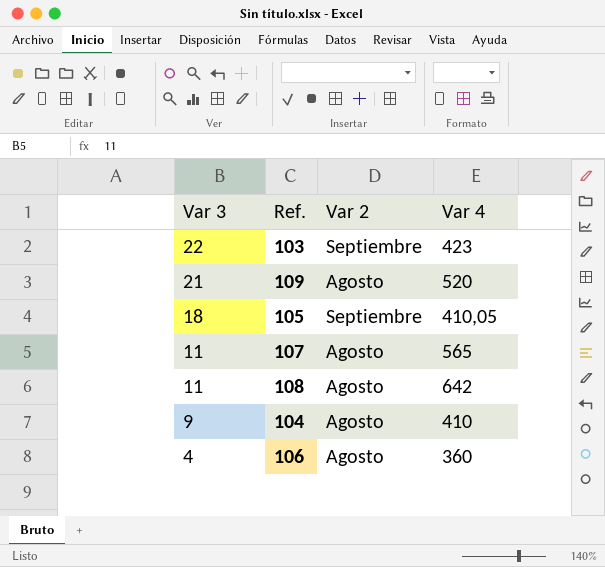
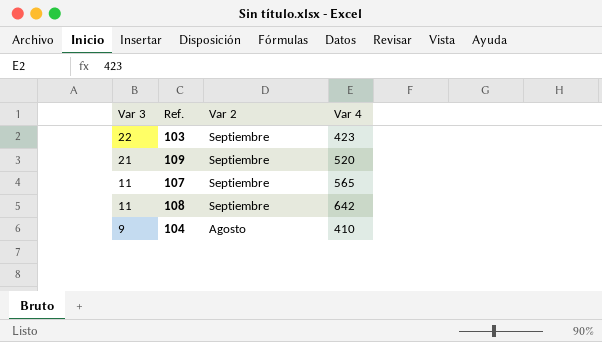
row 105: 18 | Septiembre | 410,05 -> none
row 106: 4 | Agosto | 360 -> none
109 | Var 2: Agosto -> Septiembre
107 | Var 2: Agosto -> Septiembre
108 | Var 2: Agosto -> Septiembre

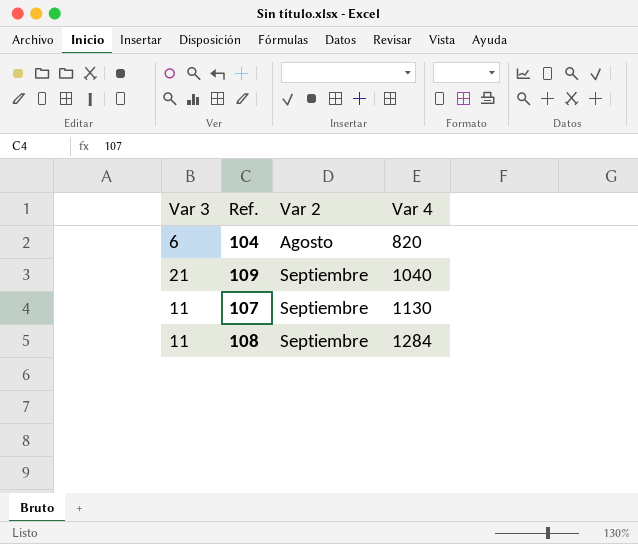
row order: Var 3 descending -> Var 2 ascending
row 103: 22 | Septiembre | 423 -> none
104 | Var 3: 9 -> 6
104 | Var 4: 410 -> 820
109 | Var 4: 520 -> 1040
107 | Var 4: 565 -> 1130
108 | Var 4: 642 -> 1284

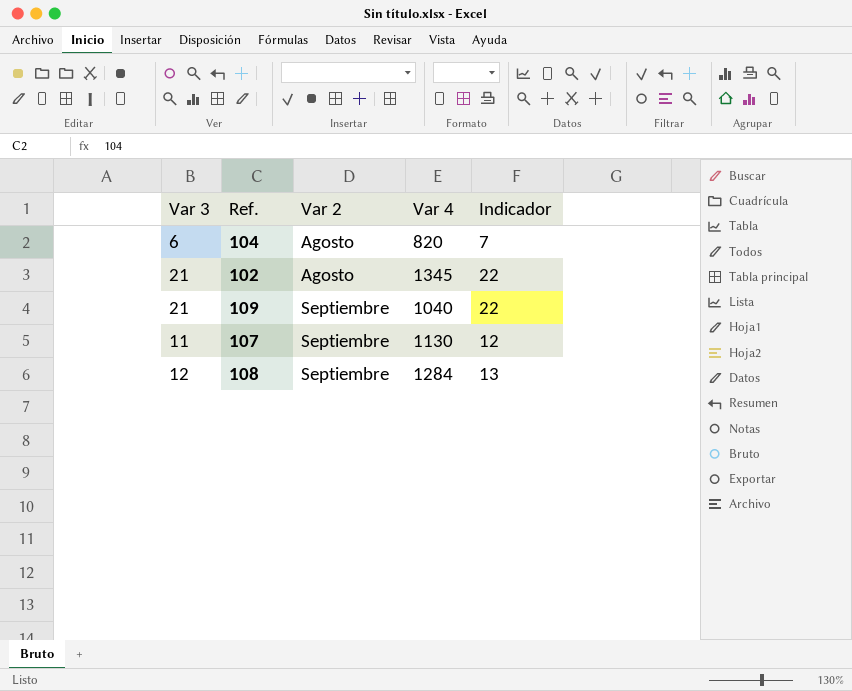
column Indicador | formula: none -> [Var 3] + 1
row 102: none -> 21 | Agosto | 1345 | 22
108 | Var 3: 11 -> 12

